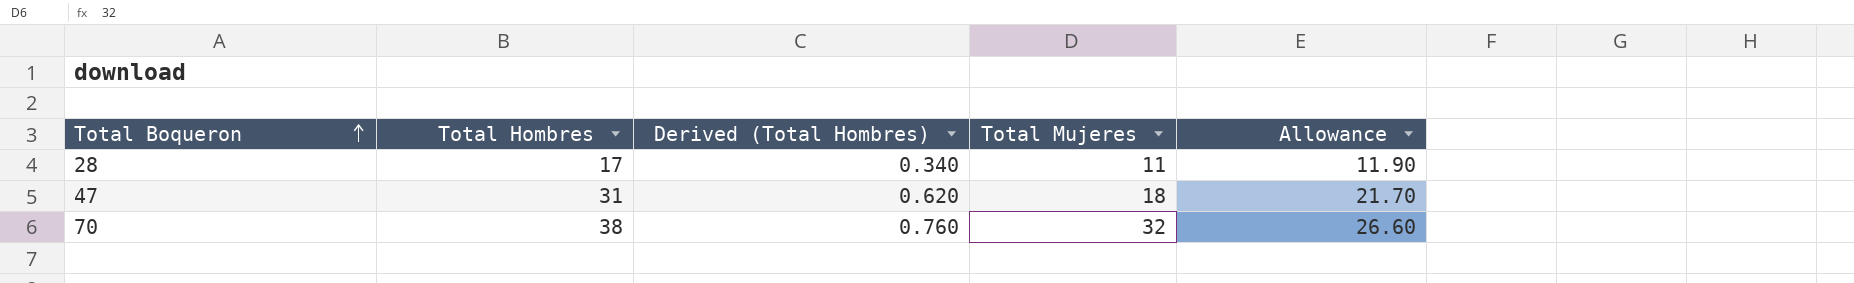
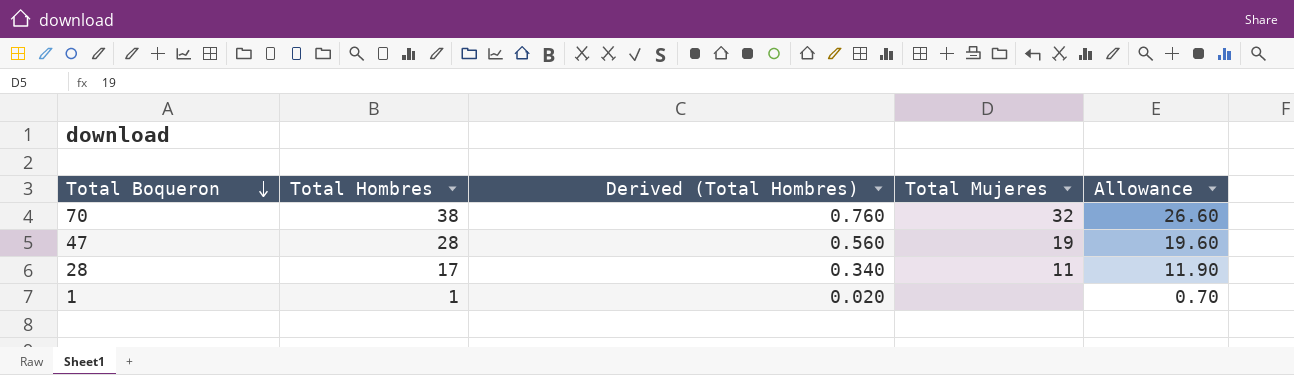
row order: Total Boqueron ascending -> Total Boqueron descending
47 | Total Hombres: 31 -> 28
47 | Derived (Total Hombres): 0.620 -> 0.560
47 | Total Mujeres: 18 -> 19
47 | Allowance: 21.70 -> 19.60
row 1: none -> 1 | 0.020 | none | 0.70

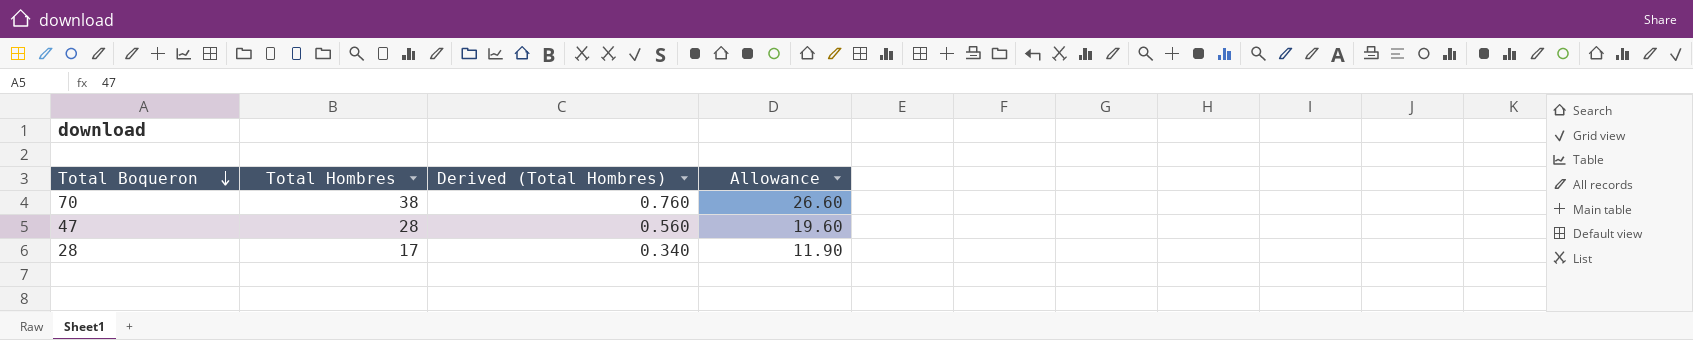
column Total Mujeres | position: 4 -> none
row 1: 1 | 0.020 | none | 0.70 -> none

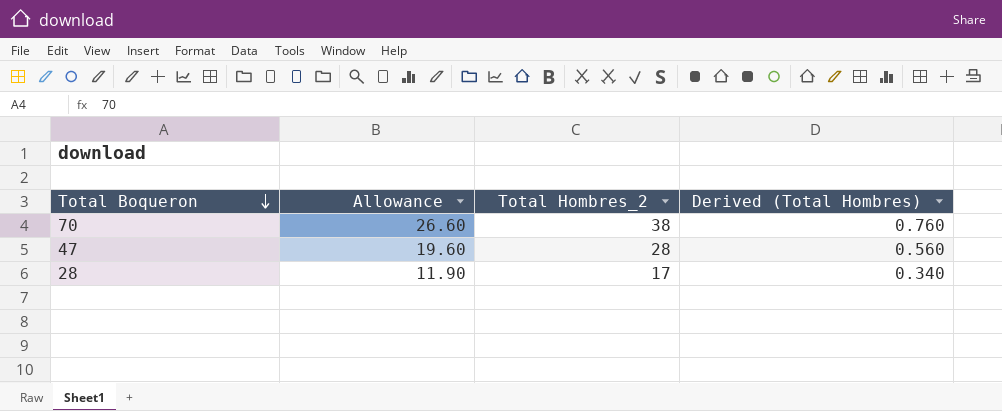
column Allowance | position: 4 -> 2
column name: Total Hombres -> Total Hombres_2

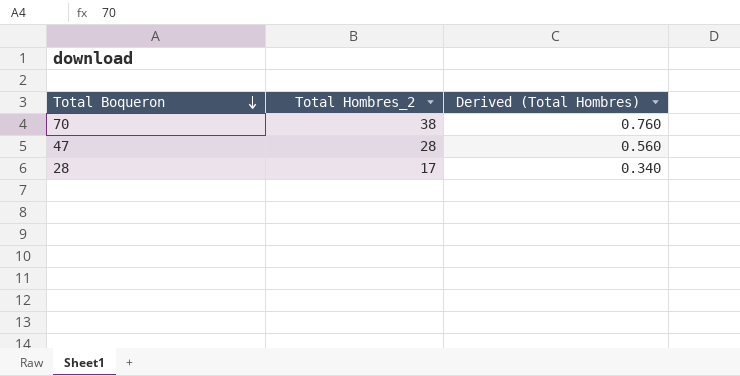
column Allowance | formula: [Total Hombres_2] * 0.7 -> none

